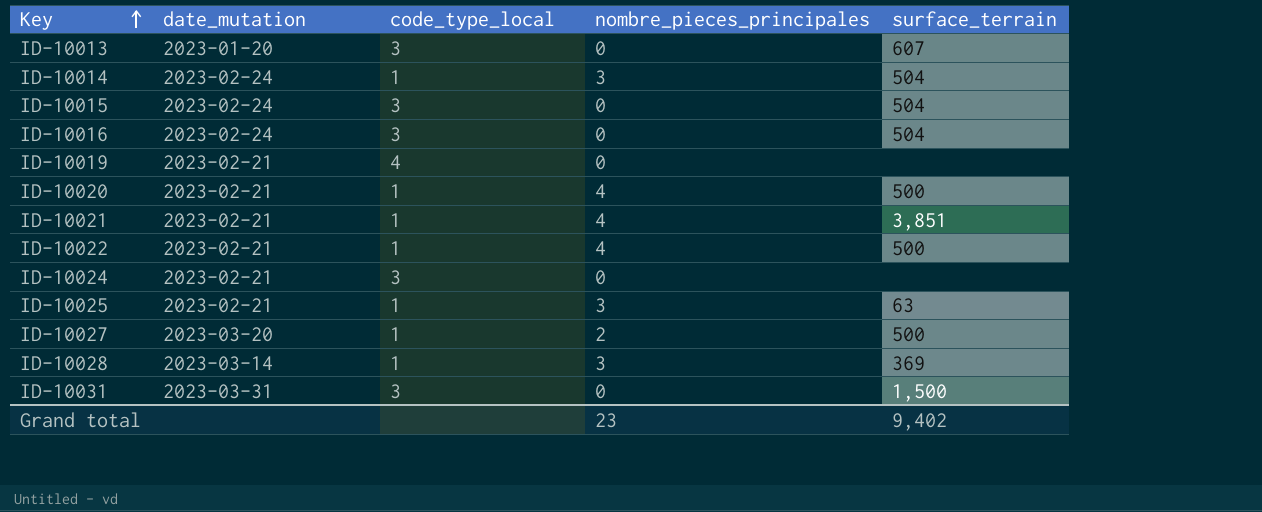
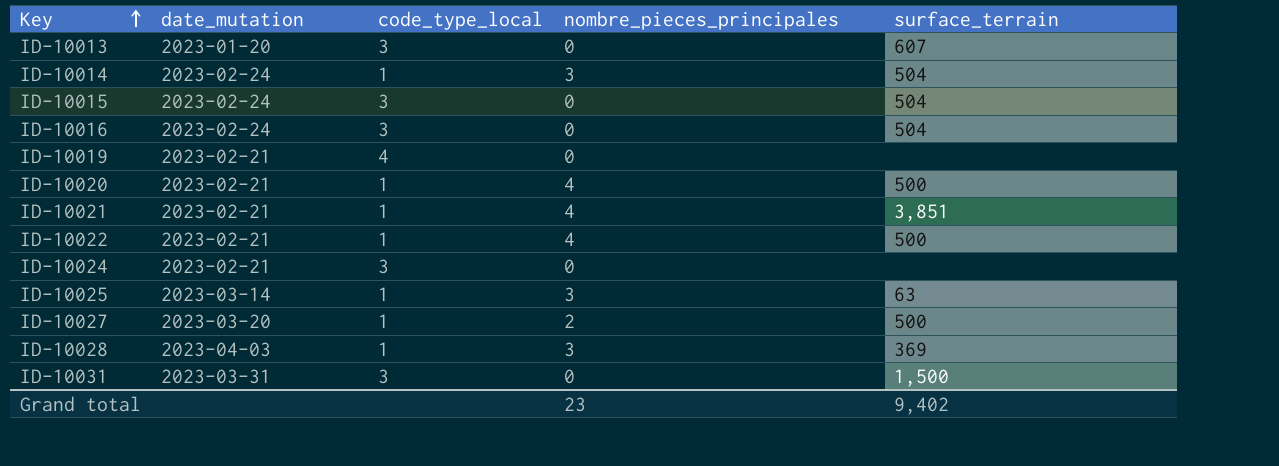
ID-10025 | date_mutation: 2023-02-21 -> 2023-03-14
ID-10028 | date_mutation: 2023-03-14 -> 2023-04-03

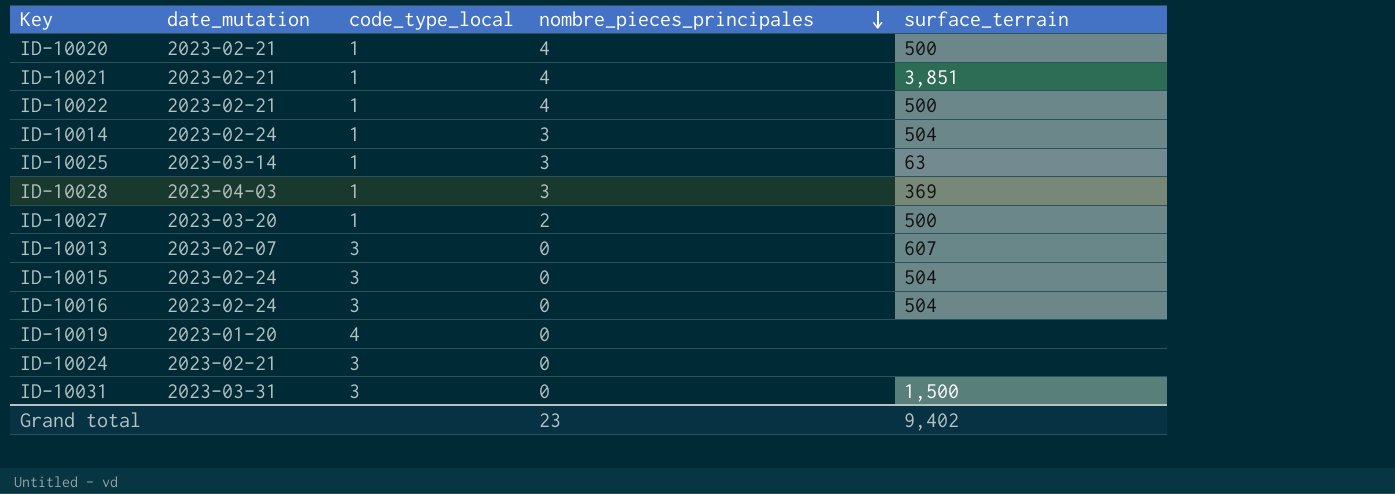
row order: Key ascending -> nombre_pieces_principales descending
ID-10013 | date_mutation: 2023-01-20 -> 2023-02-07
ID-10019 | date_mutation: 2023-02-21 -> 2023-01-20

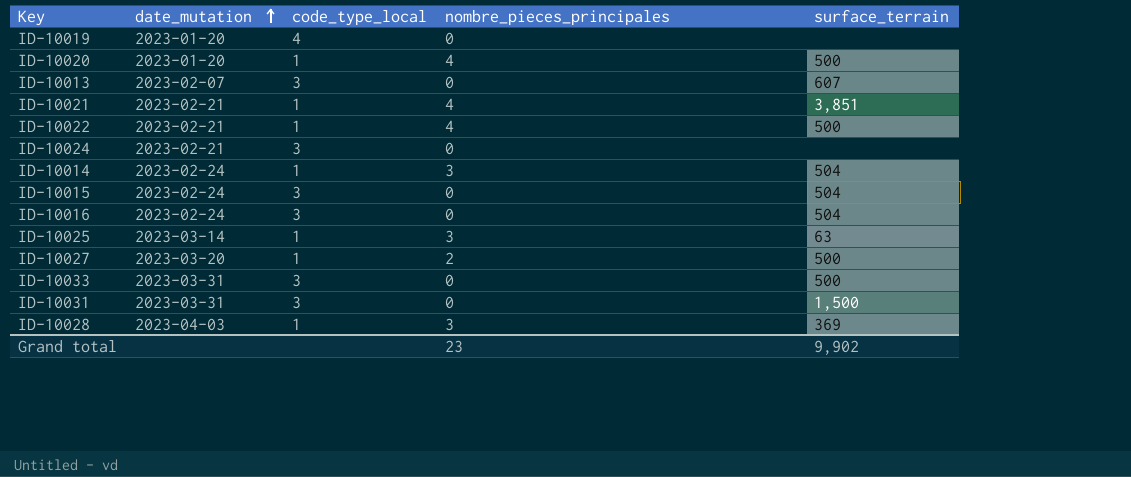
row order: nombre_pieces_principales descending -> date_mutation ascending
ID-10020 | date_mutation: 2023-02-21 -> 2023-01-20
row ID-10033: none -> 2023-03-31 | 3 | 0 | 500
Grand total | surface_terrain: 9,402 -> 9,902

